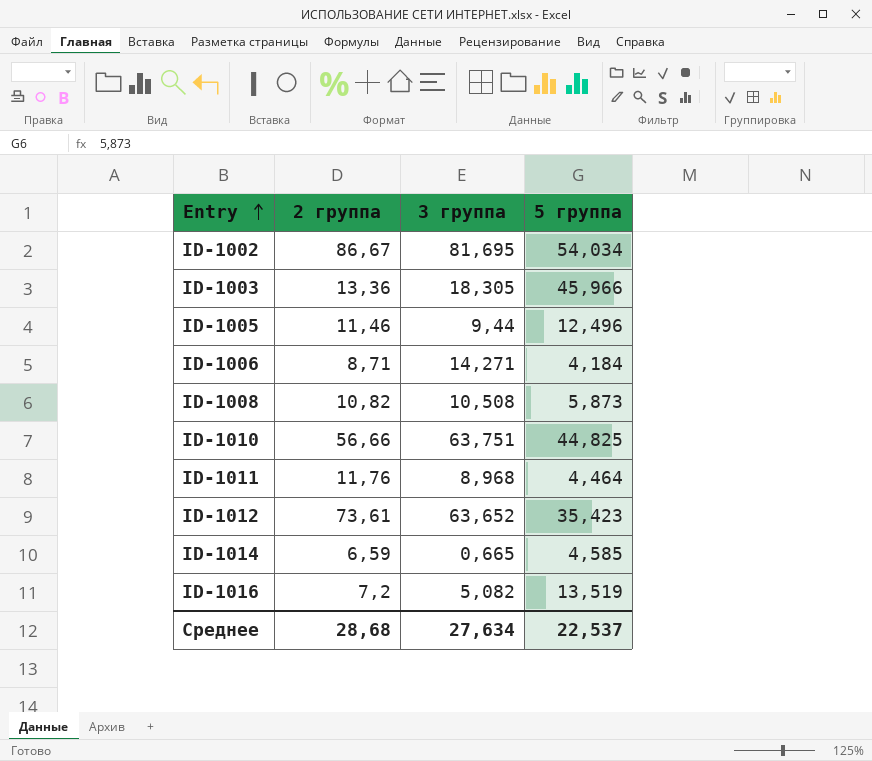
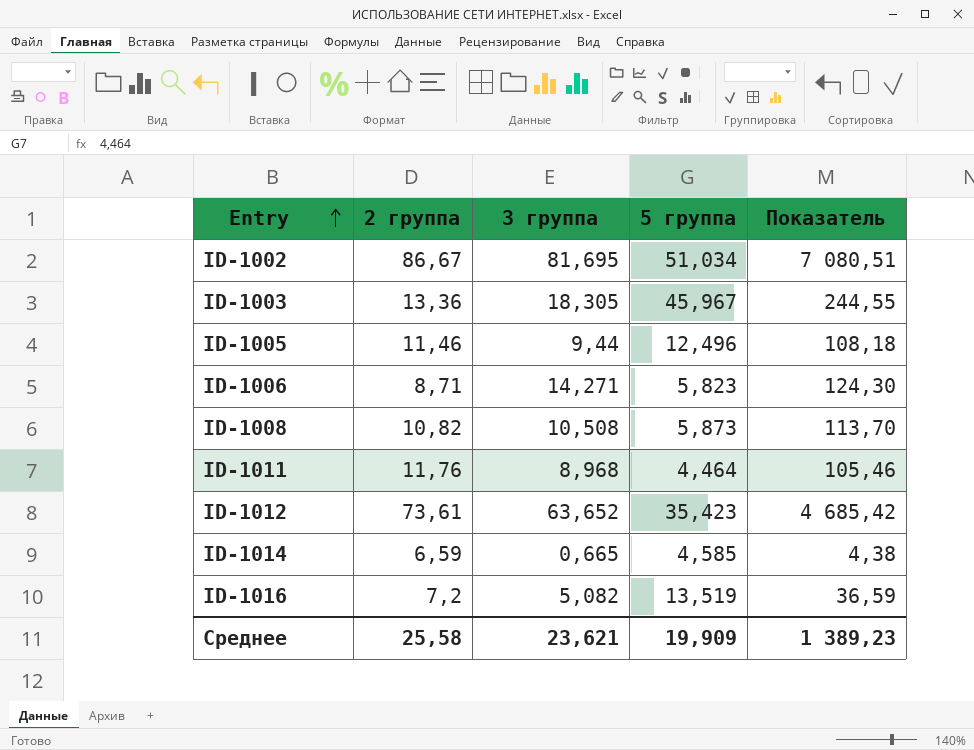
column Показатель | formula: none -> [2 группа] * [3 группа]
row ID-1010: 56,66 | 63,751 | 44,825 -> none
ID-1002 | 5 группа: 54,034 -> 51,034
ID-1003 | 5 группа: 45,966 -> 45,967
ID-1006 | 5 группа: 4,184 -> 5,823
Среднее | 2 группа: 28,68 -> 25,58
Среднее | 3 группа: 27,634 -> 23,621
Среднее | 5 группа: 22,537 -> 19,909

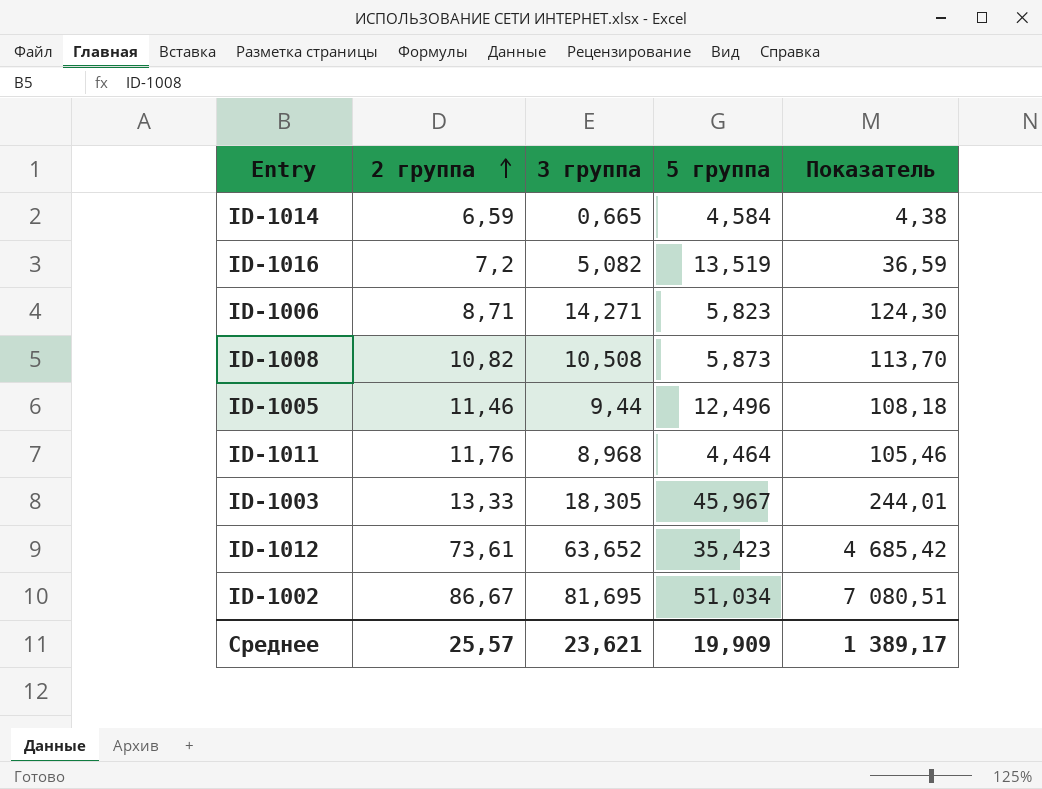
row order: Entry ascending -> 2 группа ascending
ID-1014 | 5 группа: 4,585 -> 4,584
ID-1003 | 2 группа: 13,36 -> 13,33
ID-1003 | Показатель: 244,55 -> 244,01
Среднее | 2 группа: 25,58 -> 25,57
Среднее | Показатель: 1 389,23 -> 1 389,17

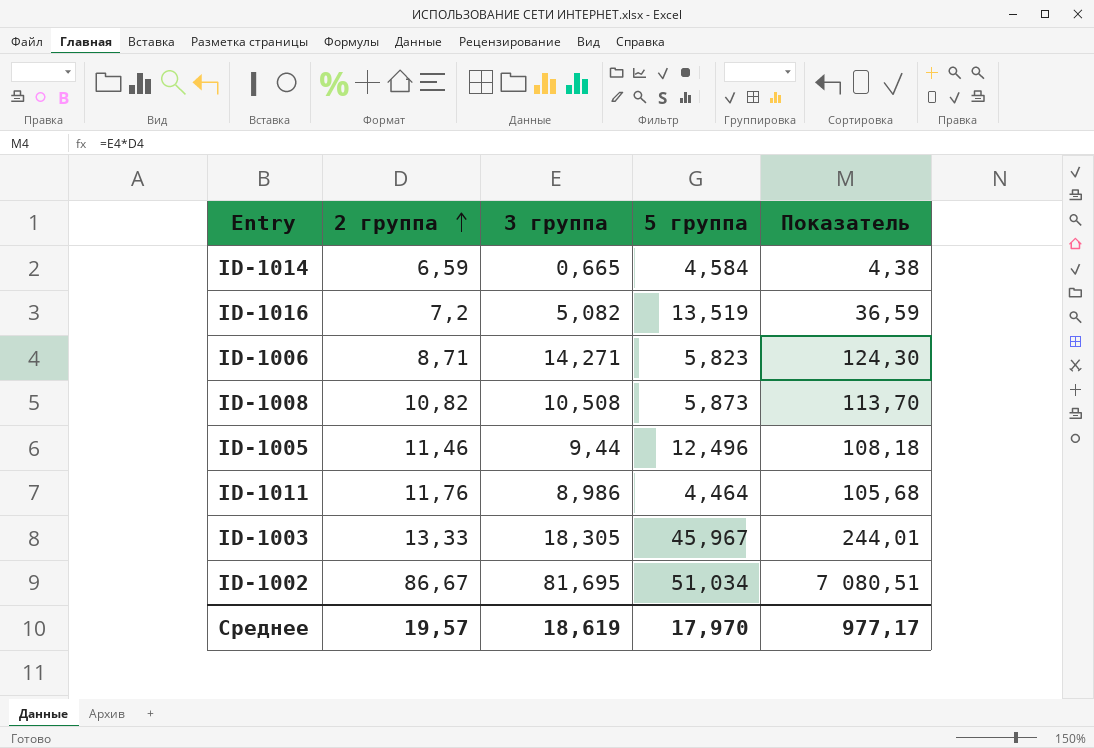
row ID-1012: 73,61 | 63,652 | 35,423 | 4 685,42 -> none
ID-1011 | 3 группа: 8,968 -> 8,986
ID-1011 | Показатель: 105,46 -> 105,68
Среднее | 2 группа: 25,57 -> 19,57
Среднее | 3 группа: 23,621 -> 18,619
Среднее | 5 группа: 19,909 -> 17,970
Среднее | Показатель: 1 389,17 -> 977,17

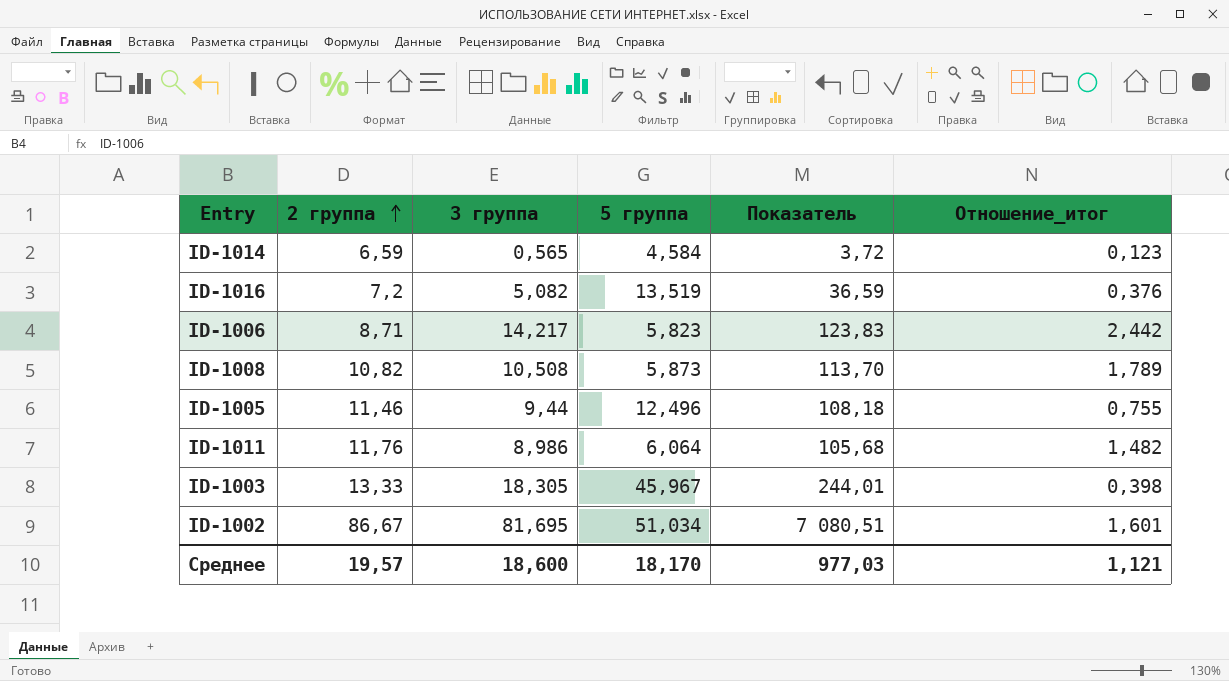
column Отношение_итог | formula: none -> [3 группа] / [5 группа]
ID-1014 | 3 группа: 0,665 -> 0,565
ID-1014 | Показатель: 4,38 -> 3,72
ID-1006 | 3 группа: 14,271 -> 14,217
ID-1006 | Показатель: 124,30 -> 123,83
ID-1011 | 5 группа: 4,464 -> 6,064
Среднее | 3 группа: 18,619 -> 18,600
Среднее | 5 группа: 17,970 -> 18,170
Среднее | Показатель: 977,17 -> 977,03

